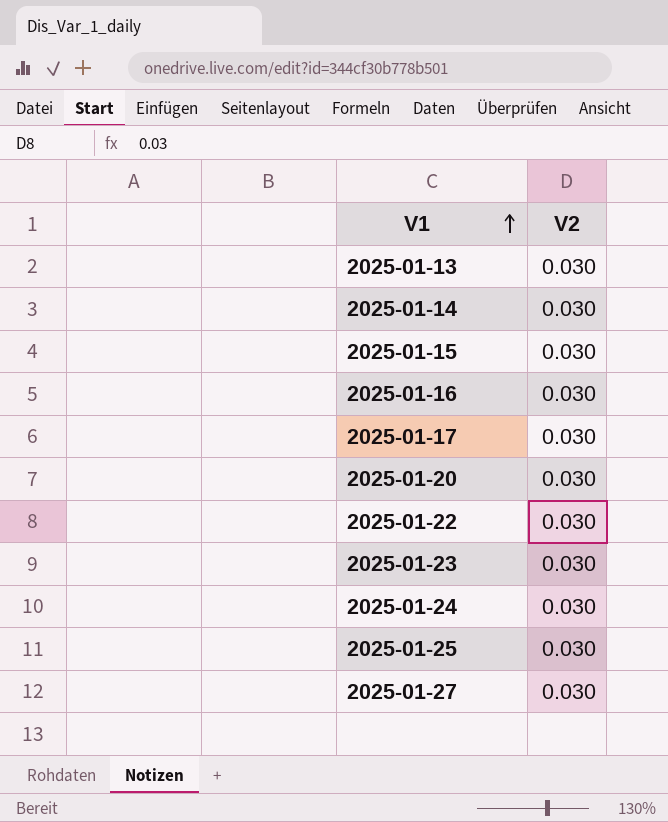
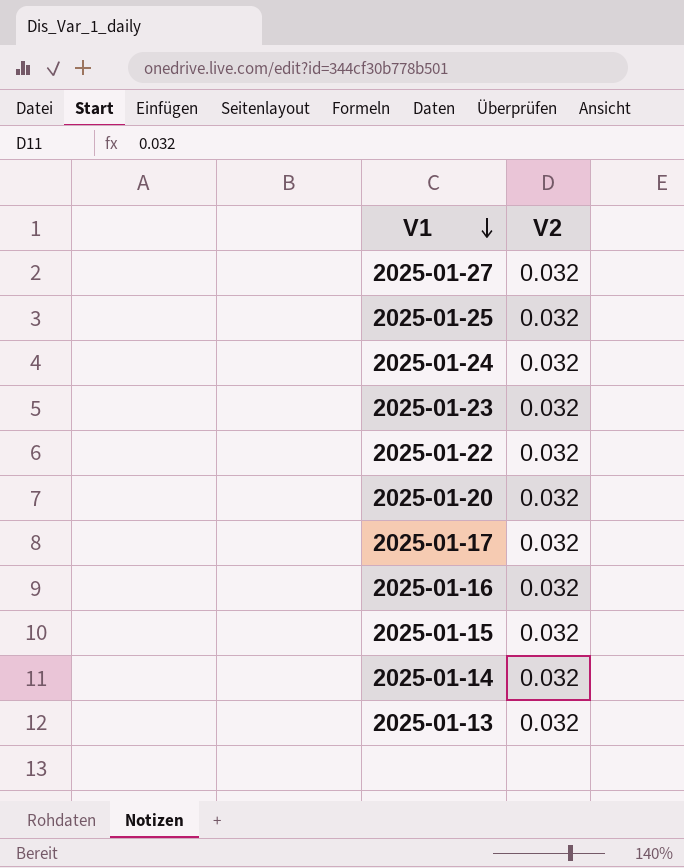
row order: V1 ascending -> V1 descending
2025-01-27 | V2: 0.030 -> 0.032
2025-01-25 | V2: 0.030 -> 0.032
2025-01-24 | V2: 0.030 -> 0.032
2025-01-23 | V2: 0.030 -> 0.032
2025-01-22 | V2: 0.030 -> 0.032
2025-01-20 | V2: 0.030 -> 0.032
2025-01-17 | V2: 0.030 -> 0.032
2025-01-16 | V2: 0.030 -> 0.032
2025-01-15 | V2: 0.030 -> 0.032
2025-01-14 | V2: 0.030 -> 0.032
2025-01-13 | V2: 0.030 -> 0.032

